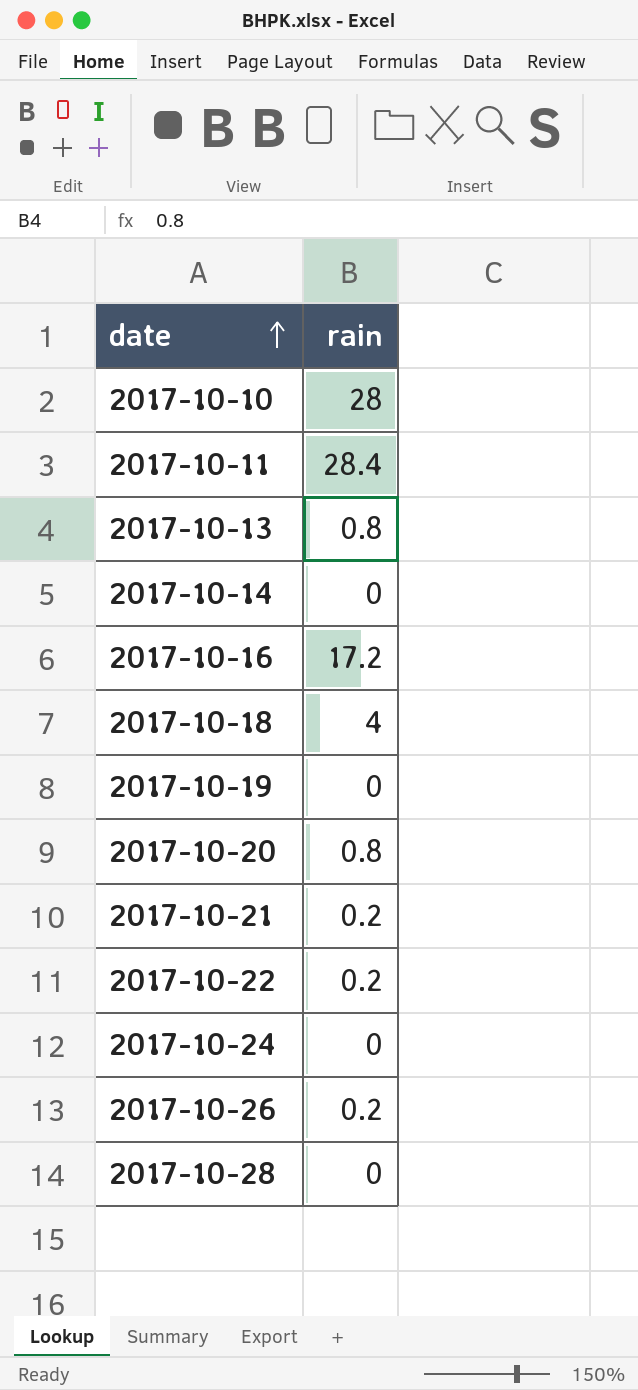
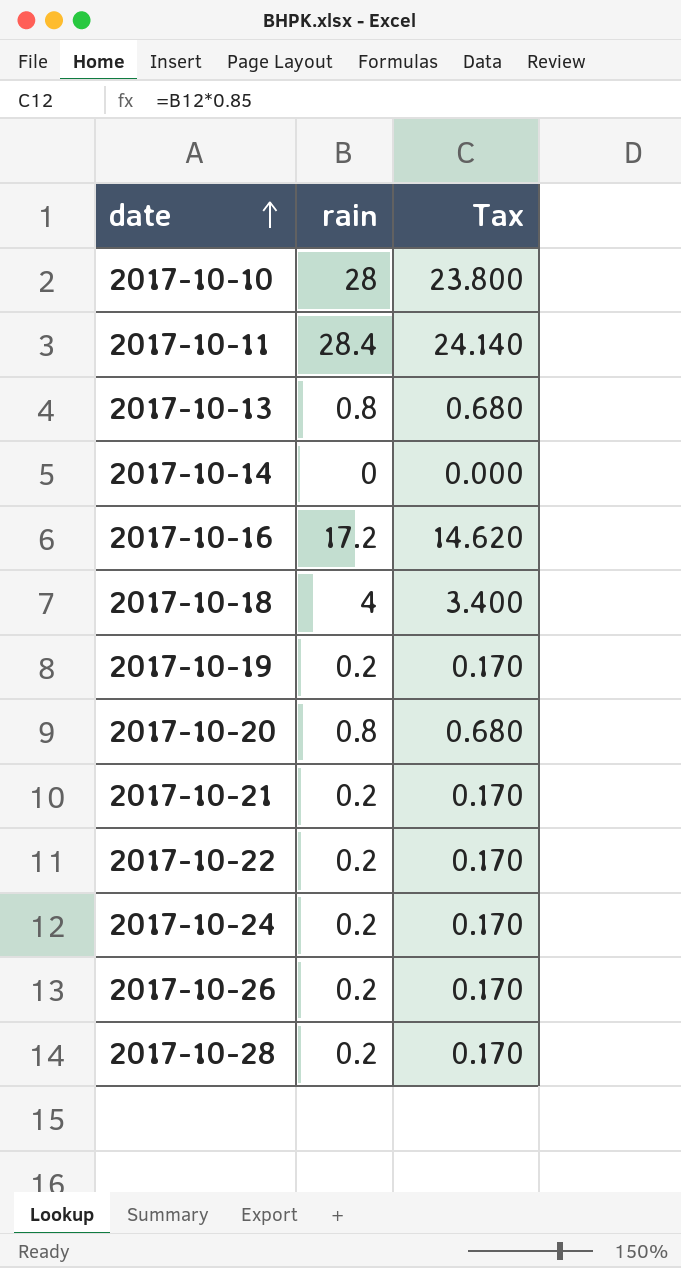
column Tax | formula: none -> [rain] * 0.85
2017-10-19 | rain: 0 -> 0.2
2017-10-24 | rain: 0 -> 0.2
2017-10-28 | rain: 0 -> 0.2

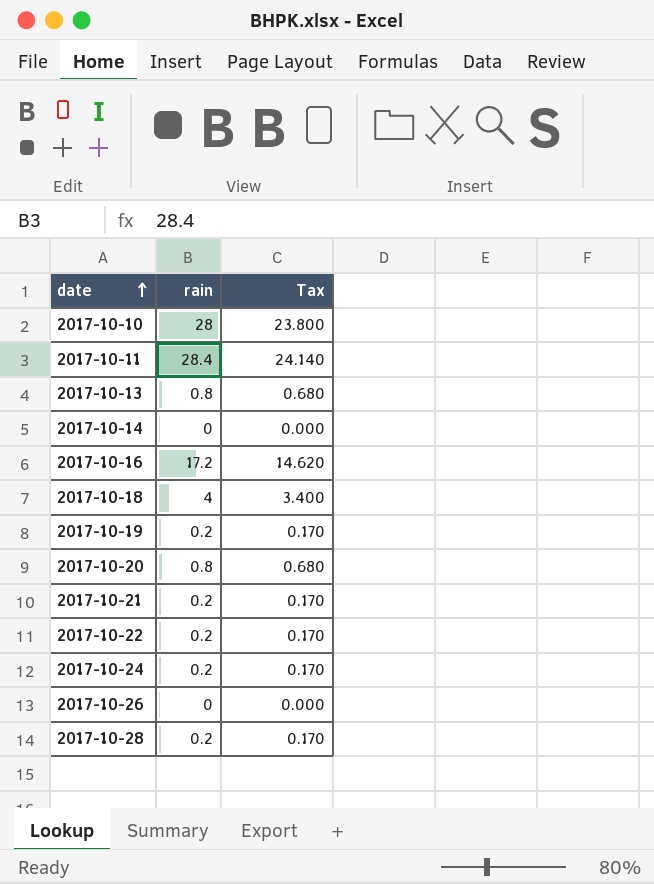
2017-10-26 | rain: 0.2 -> 0
2017-10-26 | Tax: 0.170 -> 0.000

